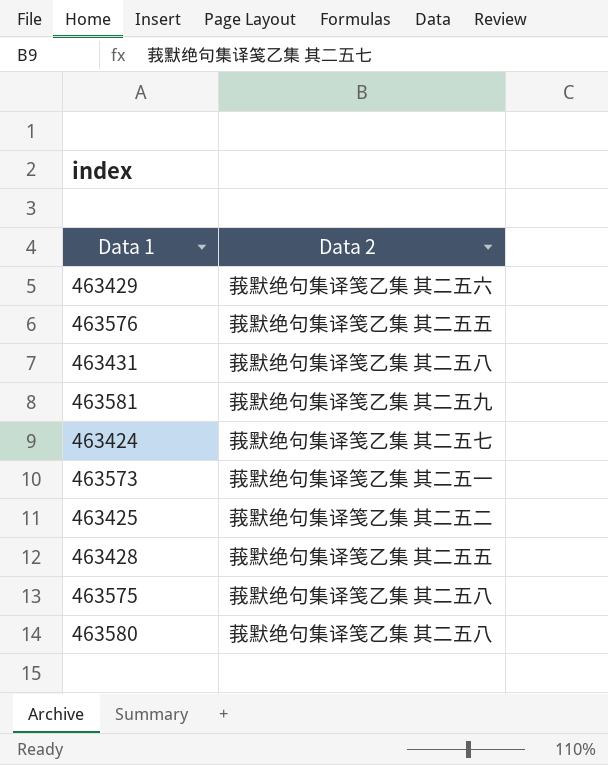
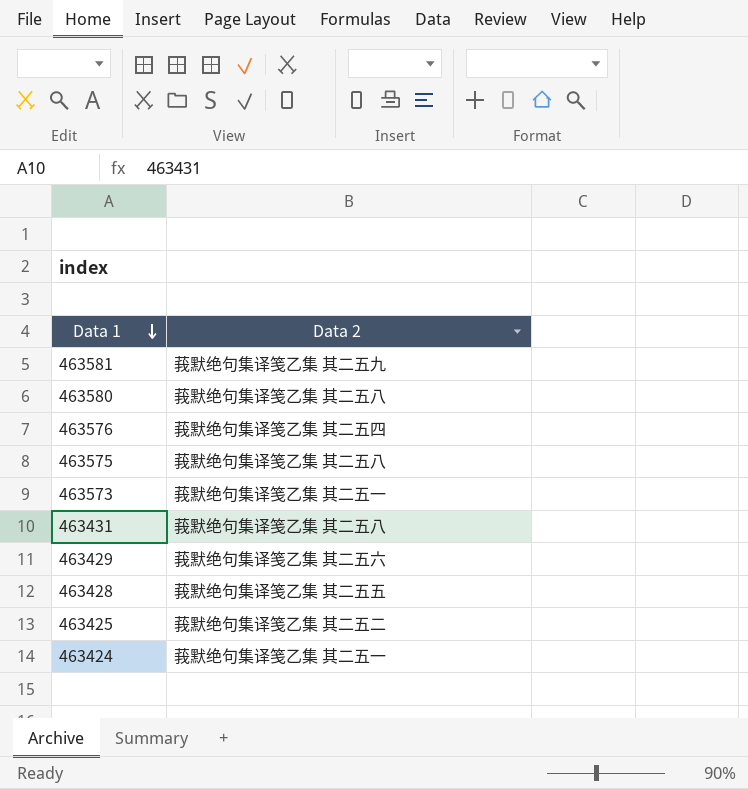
row order: none -> Data 1 descending
463576 | Data 2: 莪默绝句集译笺乙集 其二五五 -> 莪默绝句集译笺乙集 其二五四
463424 | Data 2: 莪默绝句集译笺乙集 其二五七 -> 莪默绝句集译笺乙集 其二五一

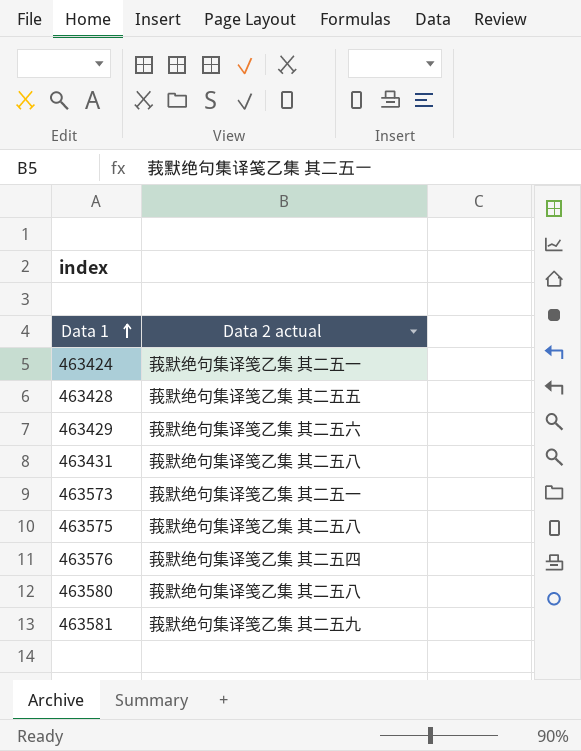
row order: Data 1 descending -> Data 1 ascending
column name: Data 2 -> Data 2 actual
row 463425: 莪默绝句集译笺乙集 其二五二 -> none

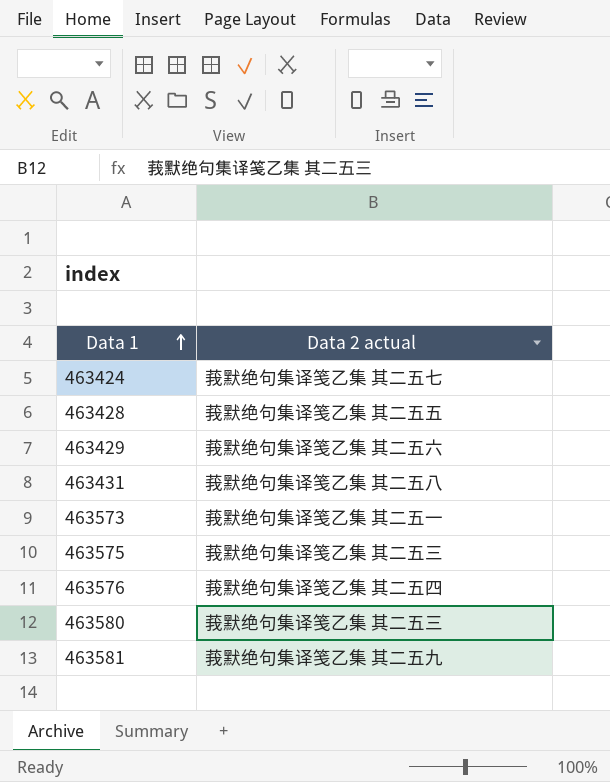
463424 | Data 2 actual: 莪默绝句集译笺乙集 其二五一 -> 莪默绝句集译笺乙集 其二五七
463575 | Data 2 actual: 莪默绝句集译笺乙集 其二五八 -> 莪默绝句集译笺乙集 其二五三
463580 | Data 2 actual: 莪默绝句集译笺乙集 其二五八 -> 莪默绝句集译笺乙集 其二五三

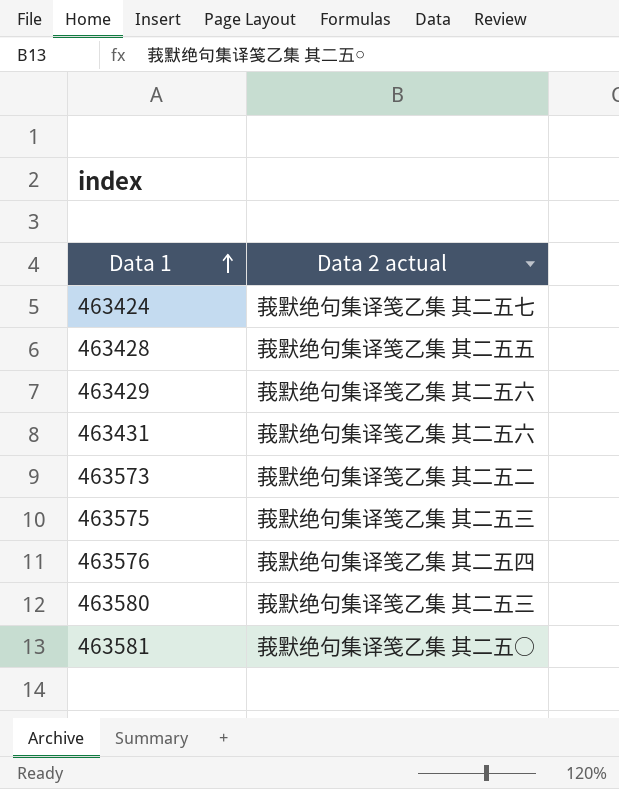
463431 | Data 2 actual: 莪默绝句集译笺乙集 其二五八 -> 莪默绝句集译笺乙集 其二五六
463573 | Data 2 actual: 莪默绝句集译笺乙集 其二五一 -> 莪默绝句集译笺乙集 其二五二
463581 | Data 2 actual: 莪默绝句集译笺乙集 其二五九 -> 莪默绝句集译笺乙集 其二五○

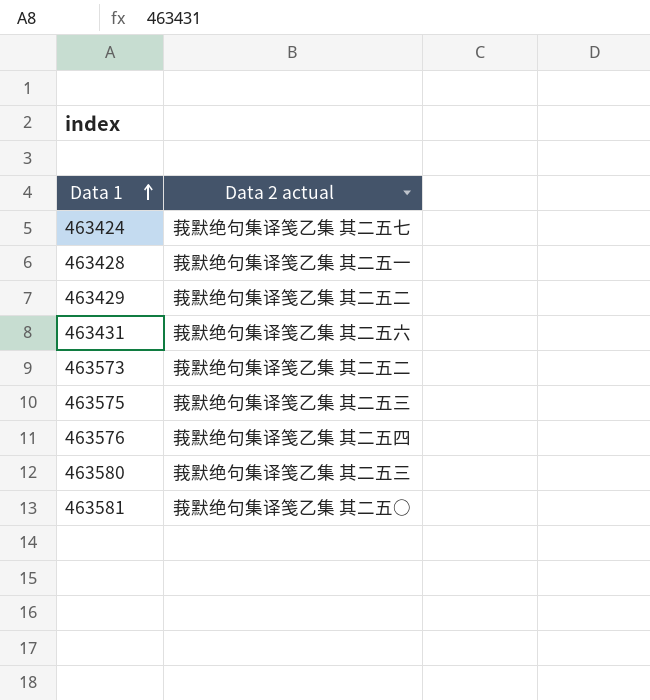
463428 | Data 2 actual: 莪默绝句集译笺乙集 其二五五 -> 莪默绝句集译笺乙集 其二五一
463429 | Data 2 actual: 莪默绝句集译笺乙集 其二五六 -> 莪默绝句集译笺乙集 其二五二

